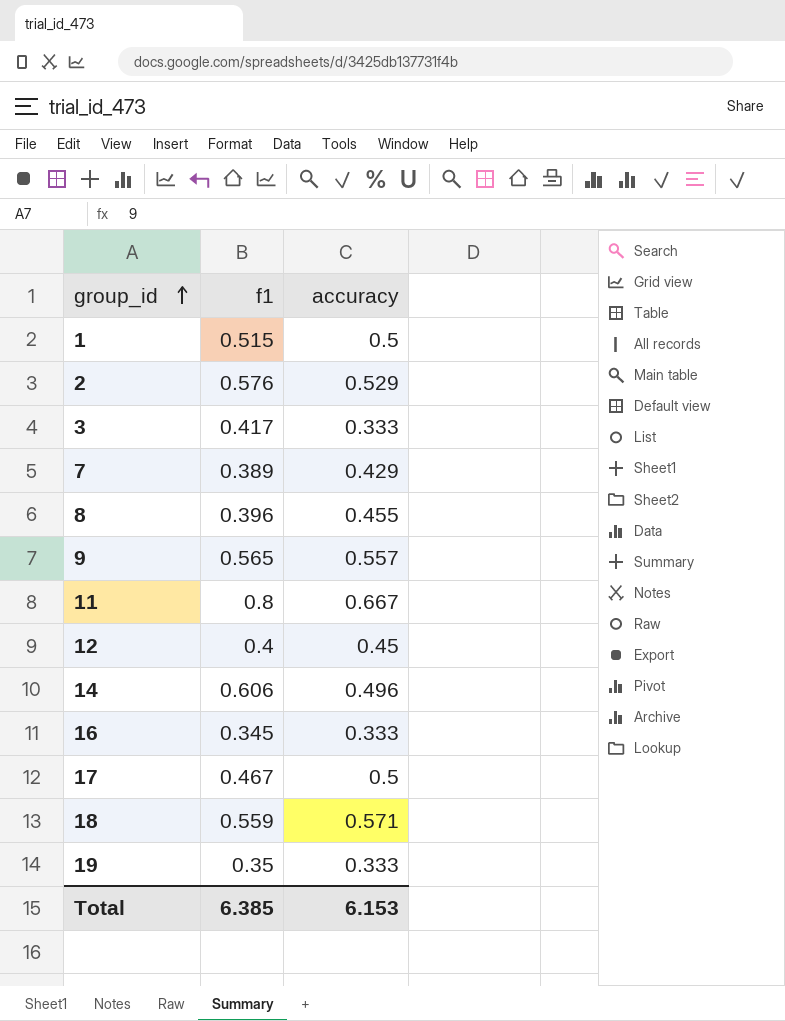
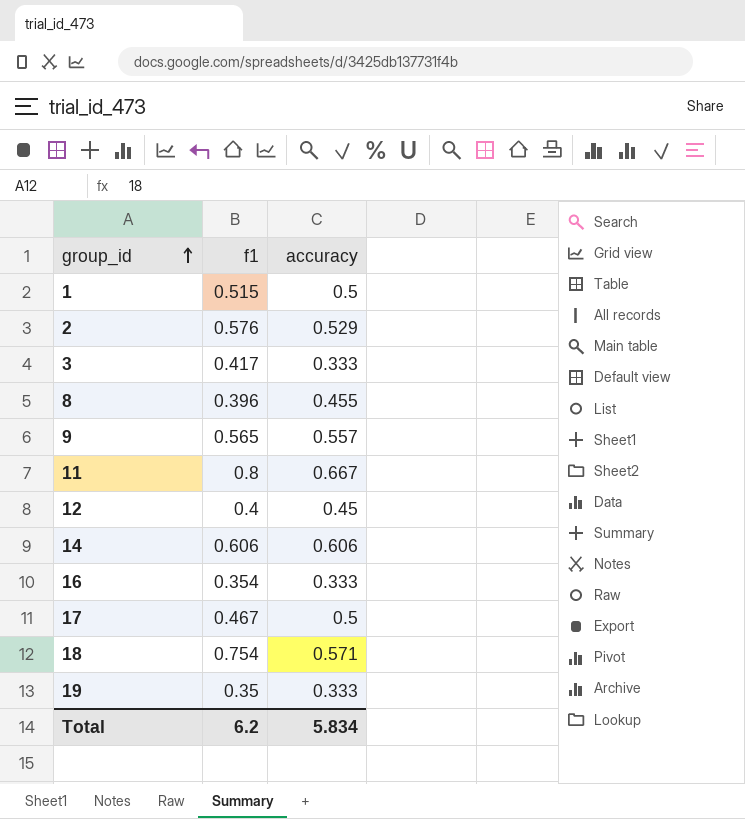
row 7: 0.389 | 0.429 -> none
14 | accuracy: 0.496 -> 0.606
16 | f1: 0.345 -> 0.354
18 | f1: 0.559 -> 0.754
Total | f1: 6.385 -> 6.2
Total | accuracy: 6.153 -> 5.834

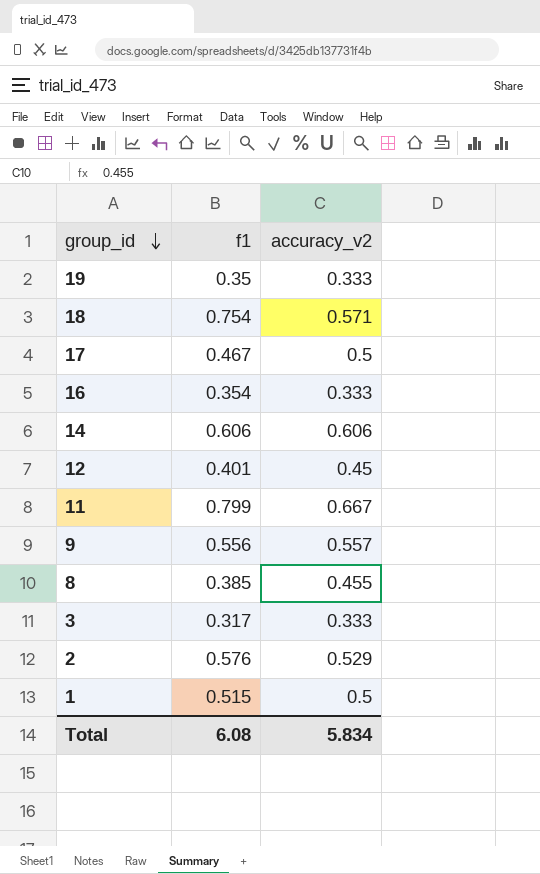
row order: group_id ascending -> group_id descending
column name: accuracy -> accuracy_v2
12 | f1: 0.4 -> 0.401
11 | f1: 0.8 -> 0.799
9 | f1: 0.565 -> 0.556
8 | f1: 0.396 -> 0.385
3 | f1: 0.417 -> 0.317
Total | f1: 6.2 -> 6.08

